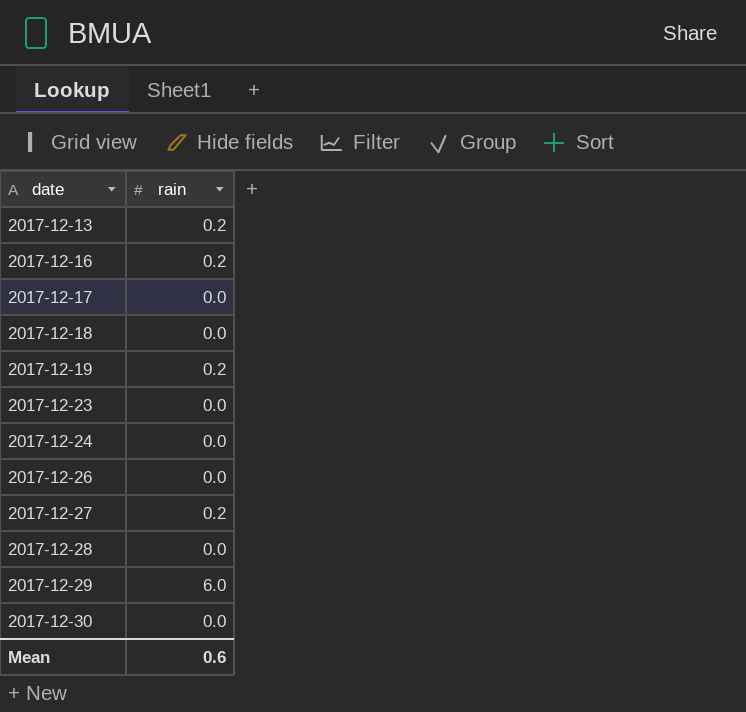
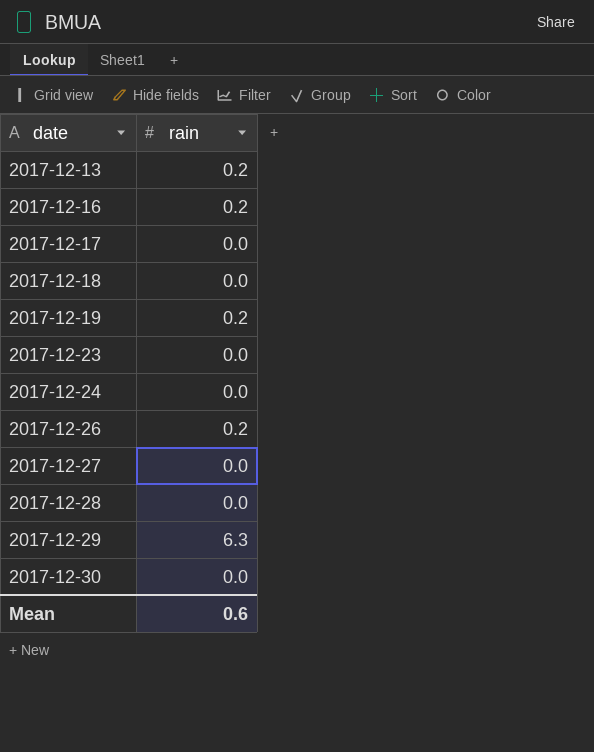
2017-12-26 | rain: 0.0 -> 0.2
2017-12-27 | rain: 0.2 -> 0.0
2017-12-29 | rain: 6.0 -> 6.3

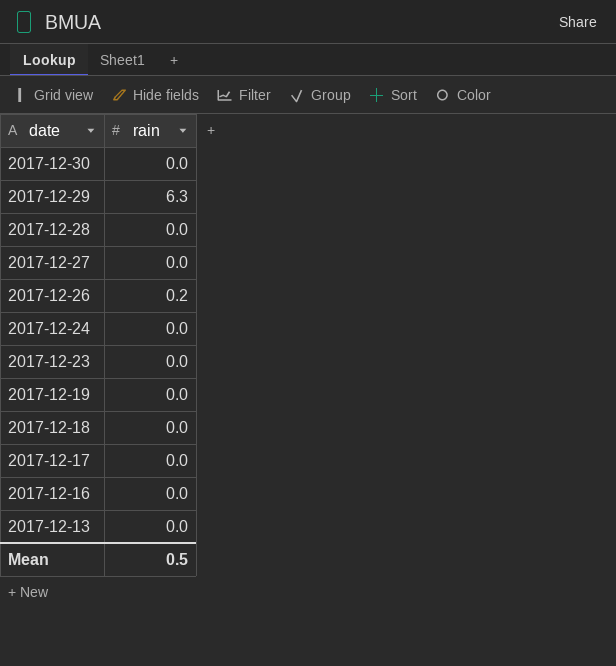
row order: date ascending -> date descending
2017-12-19 | rain: 0.2 -> 0.0
2017-12-16 | rain: 0.2 -> 0.0
2017-12-13 | rain: 0.2 -> 0.0
Mean | rain: 0.6 -> 0.5

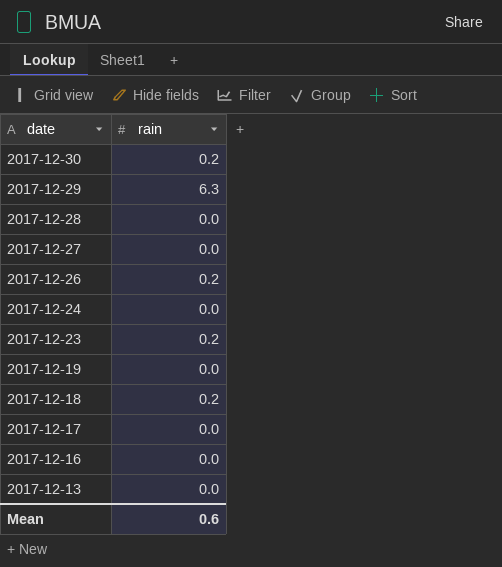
2017-12-30 | rain: 0.0 -> 0.2
2017-12-23 | rain: 0.0 -> 0.2
2017-12-18 | rain: 0.0 -> 0.2
Mean | rain: 0.5 -> 0.6

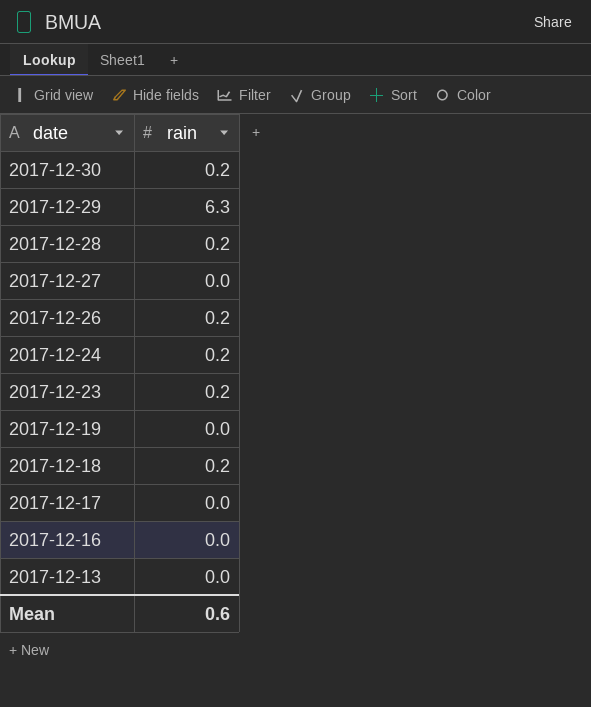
2017-12-28 | rain: 0.0 -> 0.2
2017-12-24 | rain: 0.0 -> 0.2

